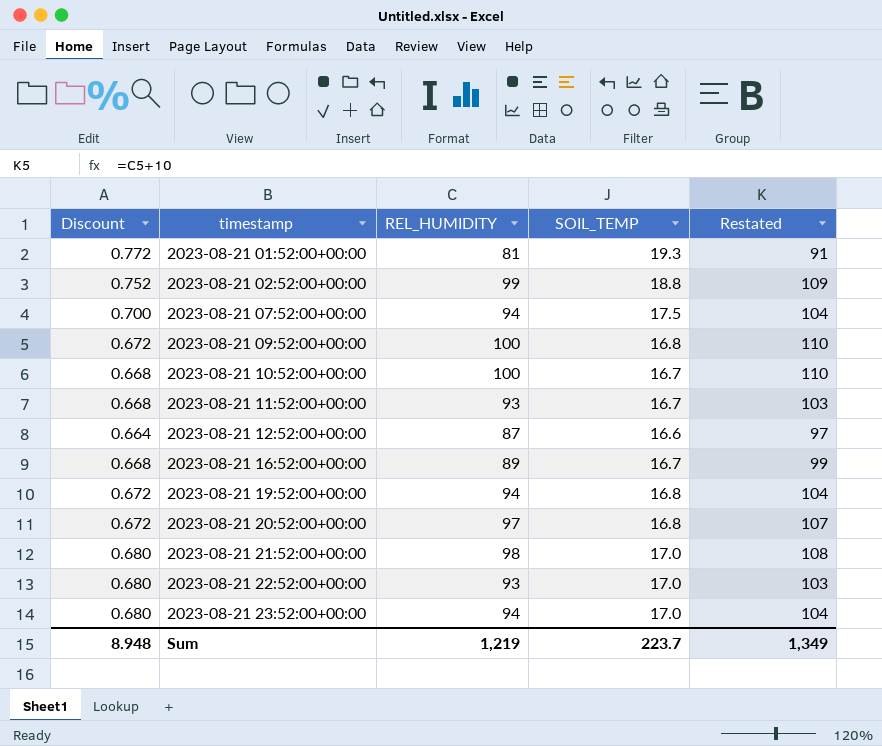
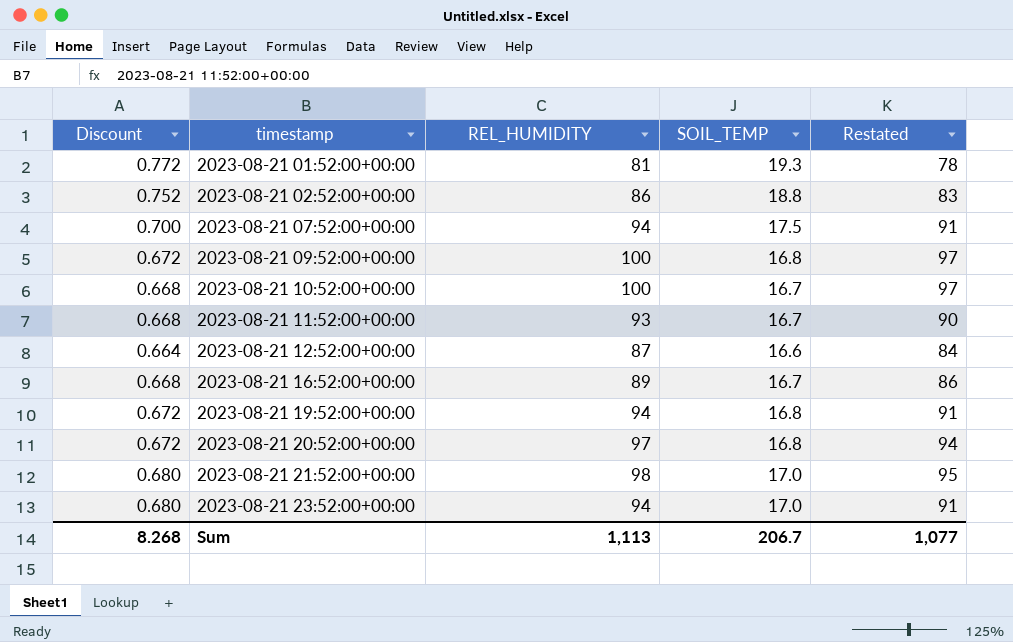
column Restated | formula: [REL_HUMIDITY] + 10 -> [REL_HUMIDITY] - 3
row 2023-08-21 22:52:00+00:00: 0.680 | 93 | 17.0 | 103 -> none
2023-08-21 02:52:00+00:00 | REL_HUMIDITY: 99 -> 86
Sum | Discount: 8.948 -> 8.268
Sum | REL_HUMIDITY: 1,219 -> 1,113
Sum | SOIL_TEMP: 223.7 -> 206.7
Sum | Restated: 1,349 -> 1,077

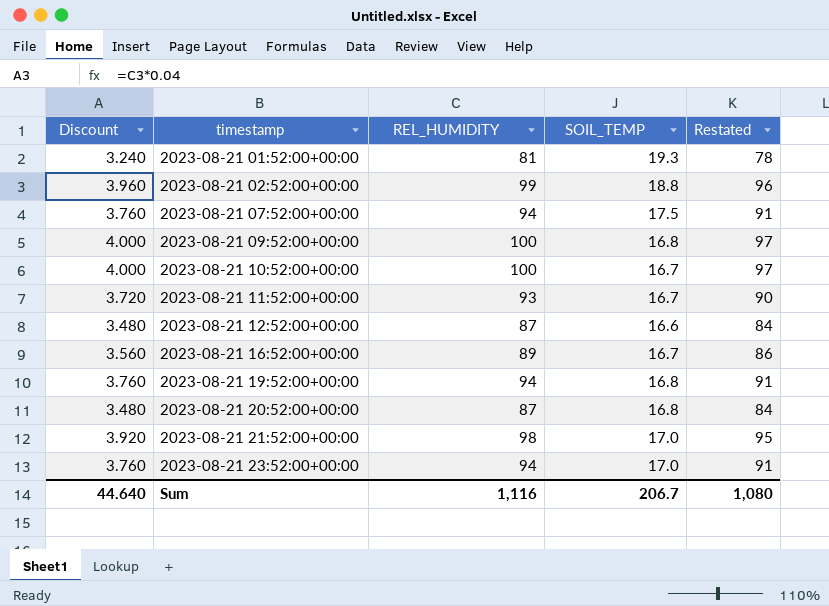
column Discount | formula: [SOIL_TEMP] * 0.04 -> [REL_HUMIDITY] * 0.04
2023-08-21 02:52:00+00:00 | REL_HUMIDITY: 86 -> 99
2023-08-21 02:52:00+00:00 | Restated: 83 -> 96
2023-08-21 20:52:00+00:00 | REL_HUMIDITY: 97 -> 87
2023-08-21 20:52:00+00:00 | Restated: 94 -> 84
Sum | Discount: 8.268 -> 44.640
Sum | REL_HUMIDITY: 1,113 -> 1,116
Sum | Restated: 1,077 -> 1,080

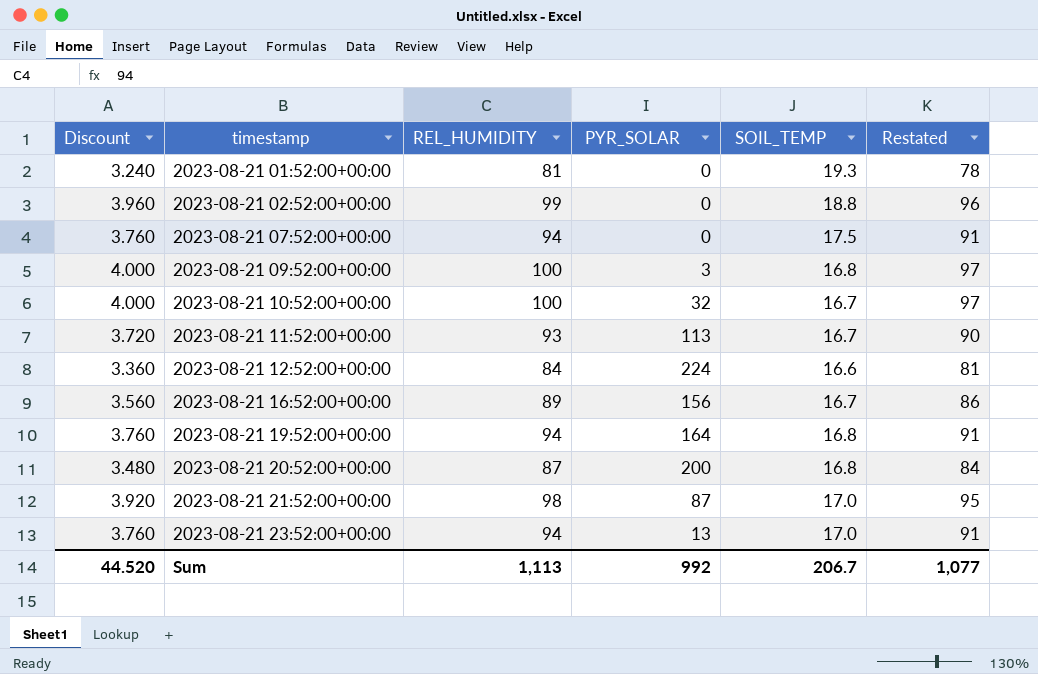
column PYR_SOLAR | position: none -> 4
2023-08-21 12:52:00+00:00 | Discount: 3.480 -> 3.360
2023-08-21 12:52:00+00:00 | REL_HUMIDITY: 87 -> 84
2023-08-21 12:52:00+00:00 | Restated: 84 -> 81
Sum | Discount: 44.640 -> 44.520
Sum | REL_HUMIDITY: 1,116 -> 1,113
Sum | Restated: 1,080 -> 1,077

